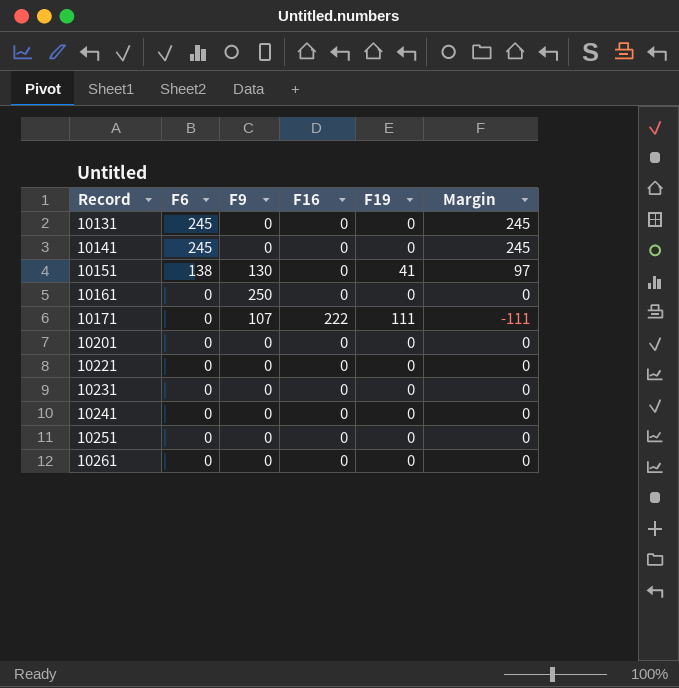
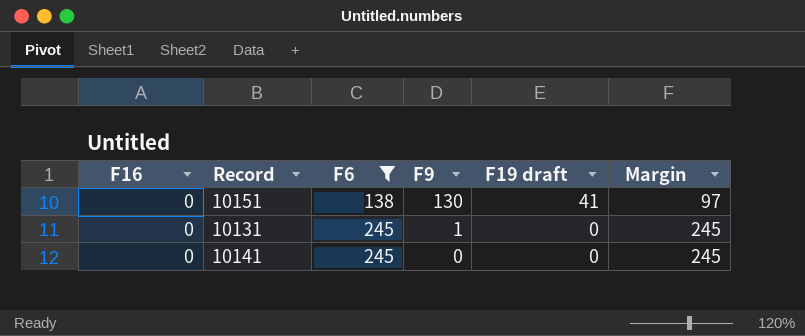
filter: none -> F6 != 0
row order: Record ascending -> F6 ascending
column F16 | position: 4 -> 1
column name: F19 -> F19 draft
10131 | F9: 0 -> 1

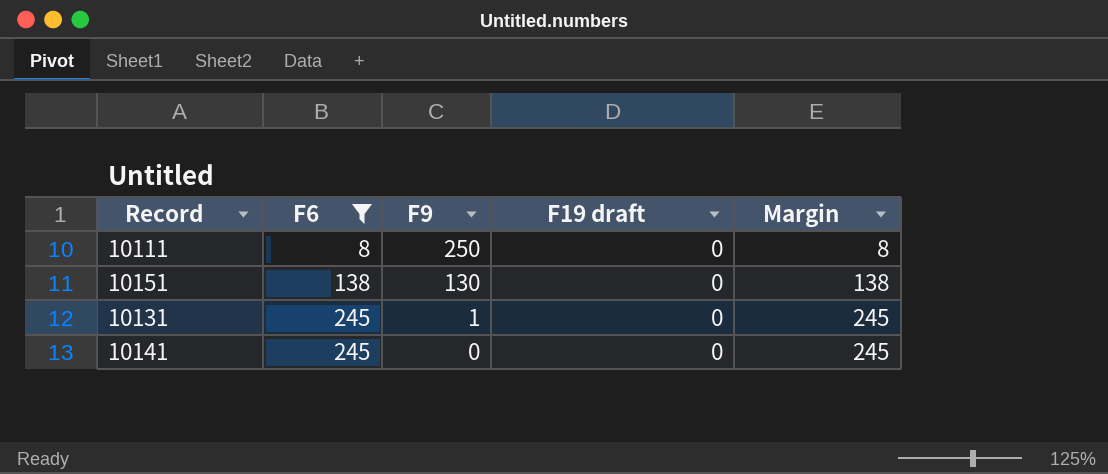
column F16 | position: 1 -> none
row 10111: none -> 8 | 250 | 0 | 8
10151 | F19 draft: 41 -> 0
10151 | Margin: 97 -> 138

